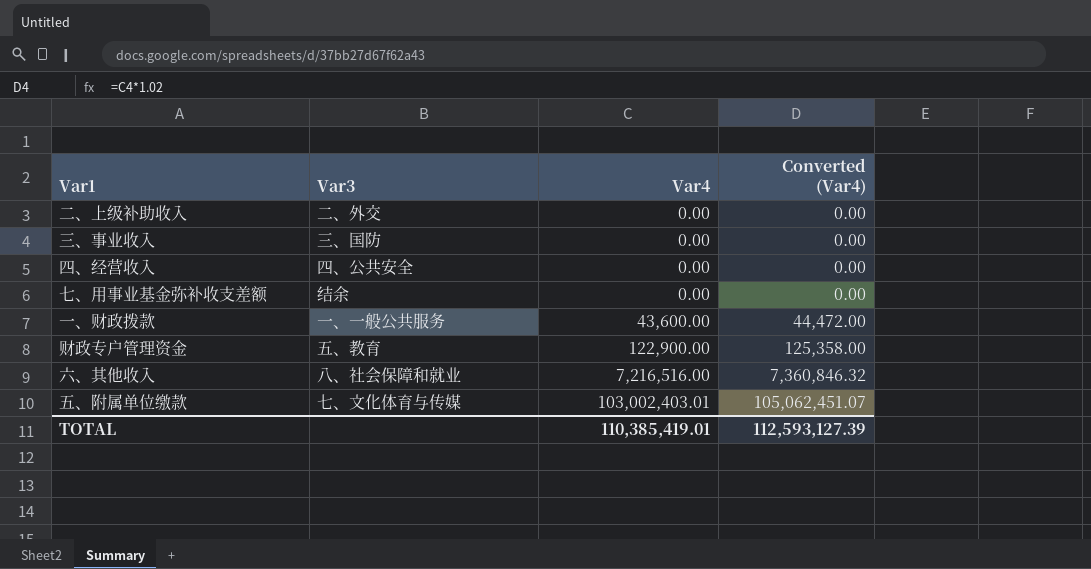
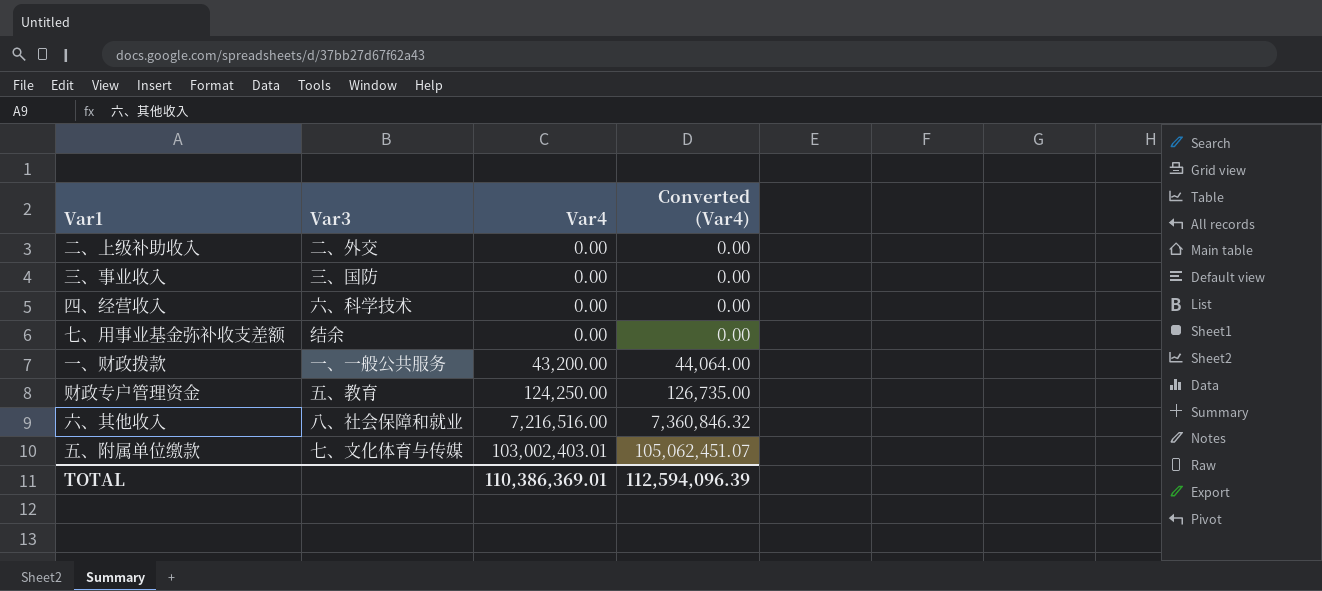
四、经营收入 | Var3: 四、公共安全 -> 六、科学技术
一、财政拨款 | Var4: 43,600.00 -> 43,200.00
一、财政拨款 | Converted (Var4): 44,472.00 -> 44,064.00
财政专户管理资金 | Var4: 122,900.00 -> 124,250.00
财政专户管理资金 | Converted (Var4): 125,358.00 -> 126,735.00
TOTAL | Var4: 110,385,419.01 -> 110,386,369.01
TOTAL | Converted (Var4): 112,593,127.39 -> 112,594,096.39

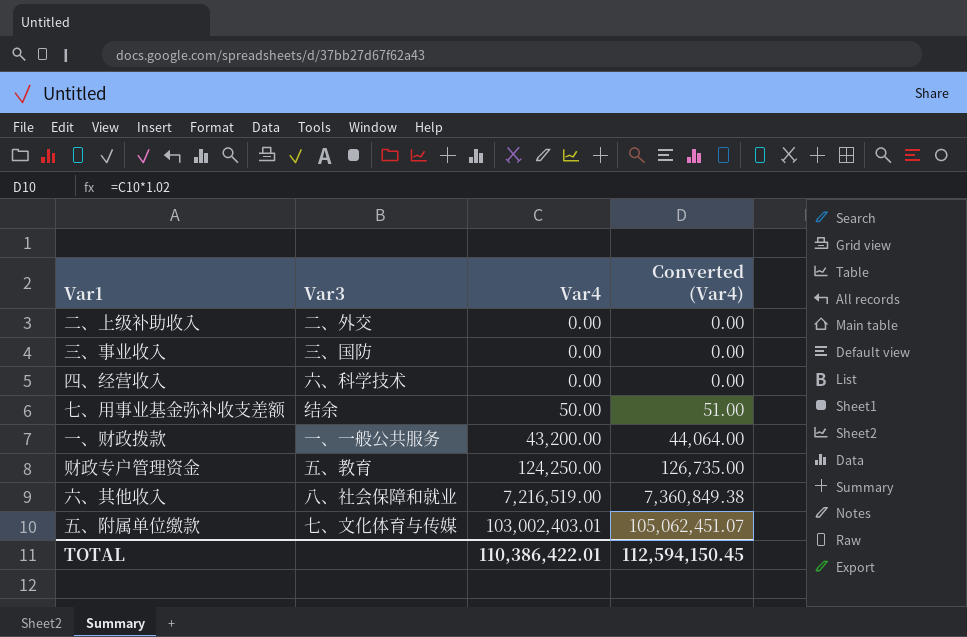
七、用事业基金弥补收支差额 | Var4: 0.00 -> 50.00
七、用事业基金弥补收支差额 | Converted (Var4): 0.00 -> 51.00
六、其他收入 | Var4: 7,216,516.00 -> 7,216,519.00
六、其他收入 | Converted (Var4): 7,360,846.32 -> 7,360,849.38
TOTAL | Var4: 110,386,369.01 -> 110,386,422.01
TOTAL | Converted (Var4): 112,594,096.39 -> 112,594,150.45

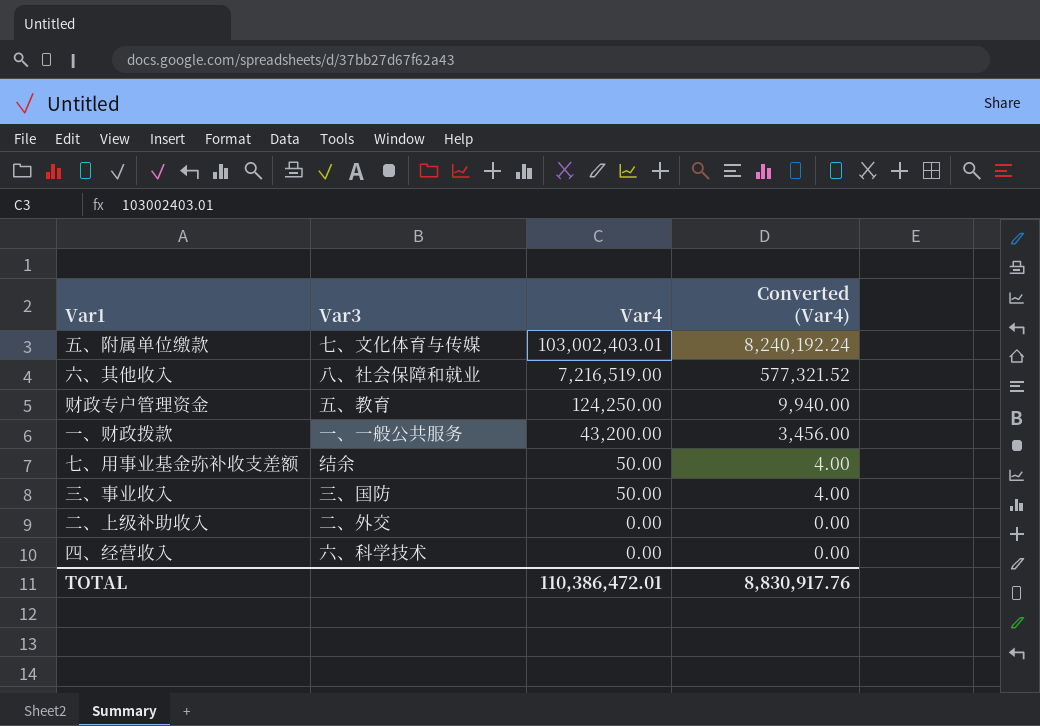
row order: Var4 ascending -> Var4 descending
column Converted (Var4) | formula: [Var4] * 1.02 -> [Var4] * 0.08
三、事业收入 | Var4: 0.00 -> 50.00
TOTAL | Var4: 110,386,422.01 -> 110,386,472.01
TOTAL | Converted (Var4): 112,594,150.45 -> 8,830,917.76

